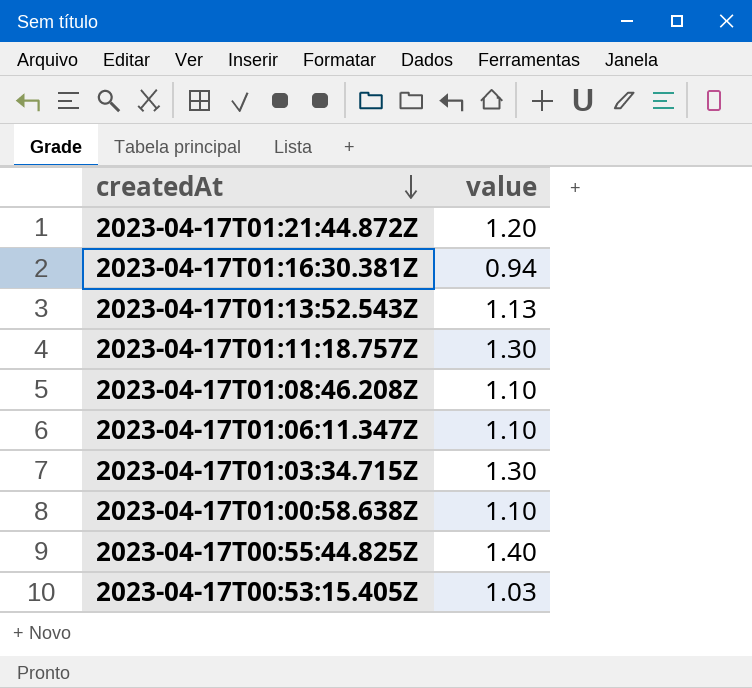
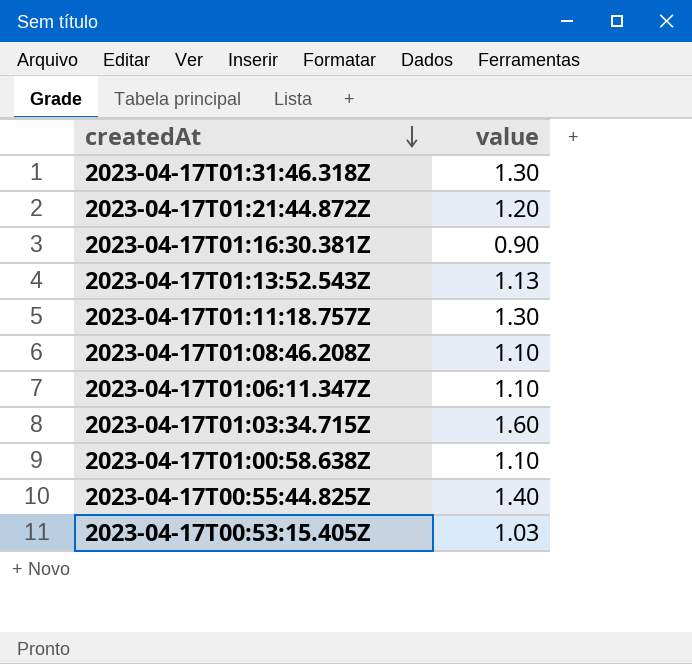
row 2023-04-17T01:31:46.318Z: none -> 1.30
2023-04-17T01:16:30.381Z | value: 0.94 -> 0.90
2023-04-17T01:03:34.715Z | value: 1.30 -> 1.60

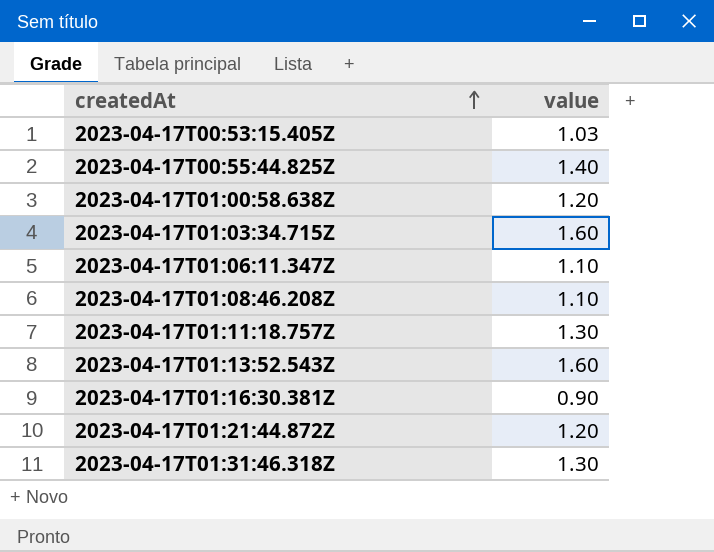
row order: createdAt descending -> createdAt ascending
2023-04-17T01:00:58.638Z | value: 1.10 -> 1.20
2023-04-17T01:13:52.543Z | value: 1.13 -> 1.60

